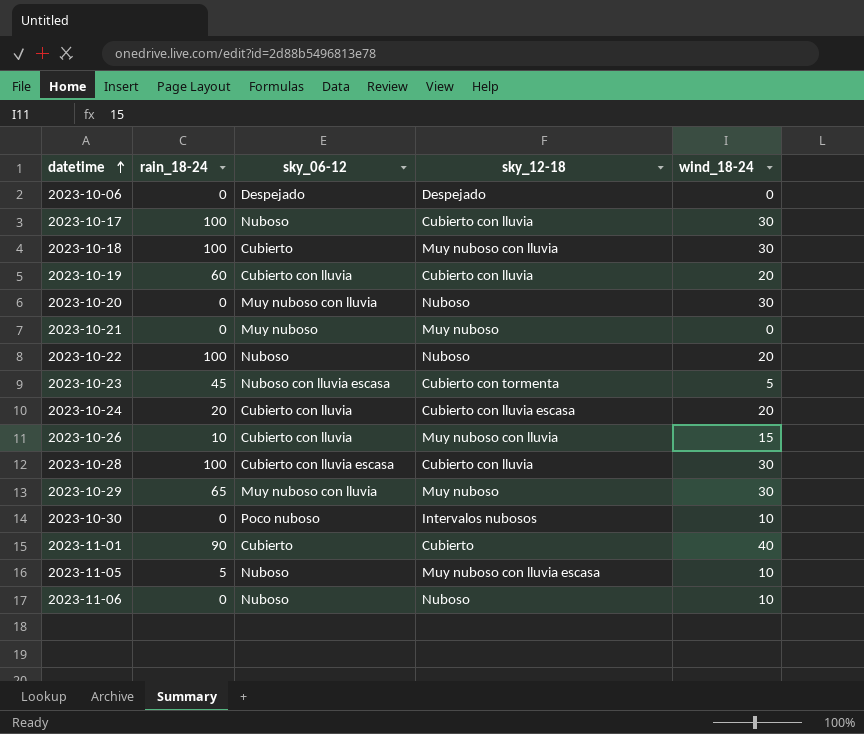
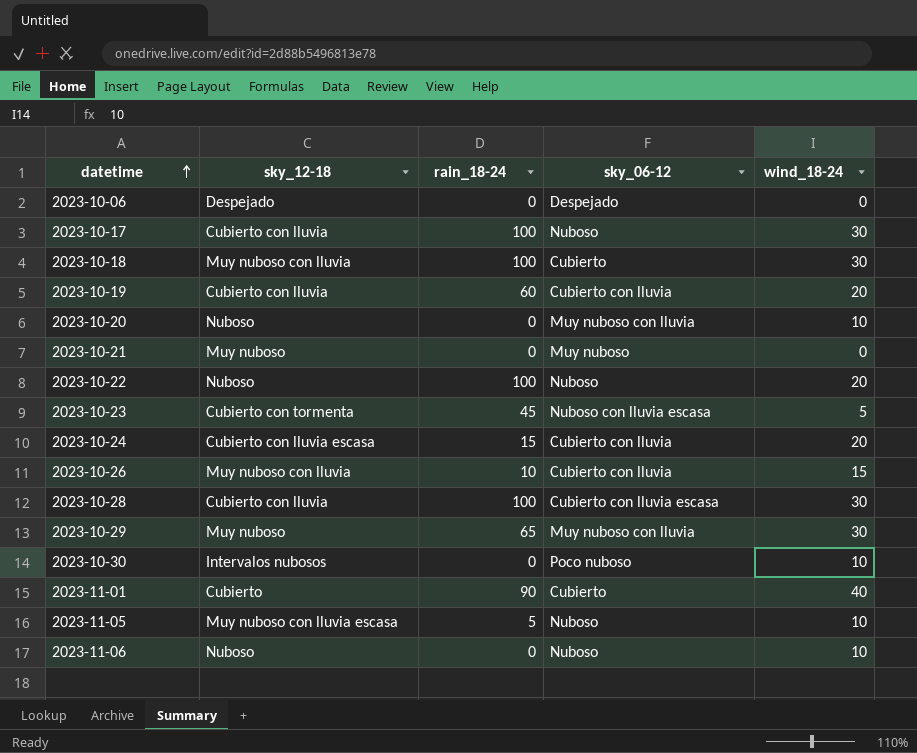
column sky_12-18 | position: 4 -> 2
2023-10-20 | wind_18-24: 30 -> 10
2023-10-24 | rain_18-24: 20 -> 15

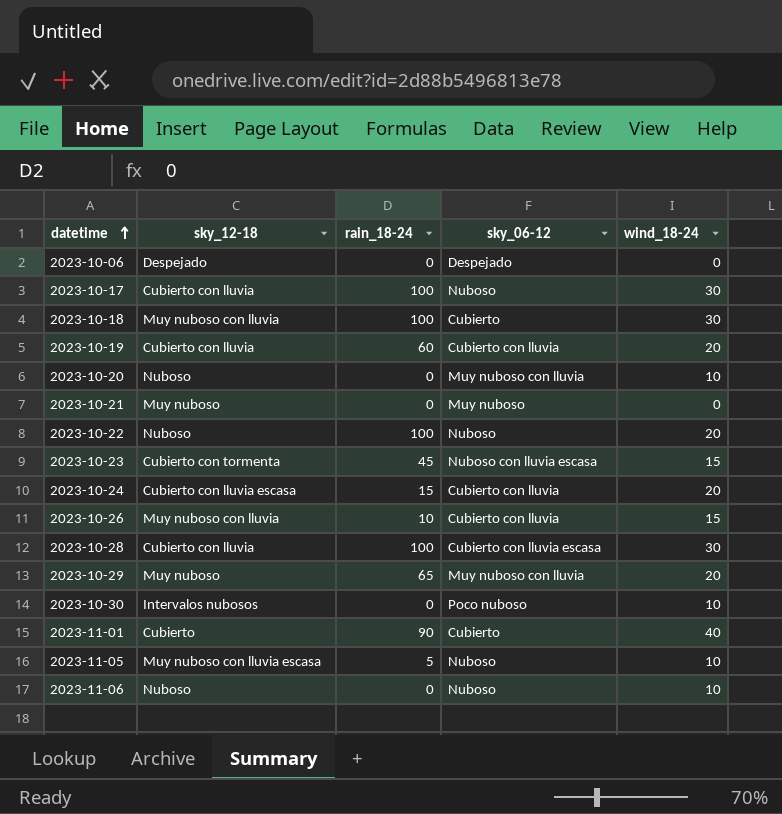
2023-10-23 | wind_18-24: 5 -> 15
2023-10-29 | wind_18-24: 30 -> 20

